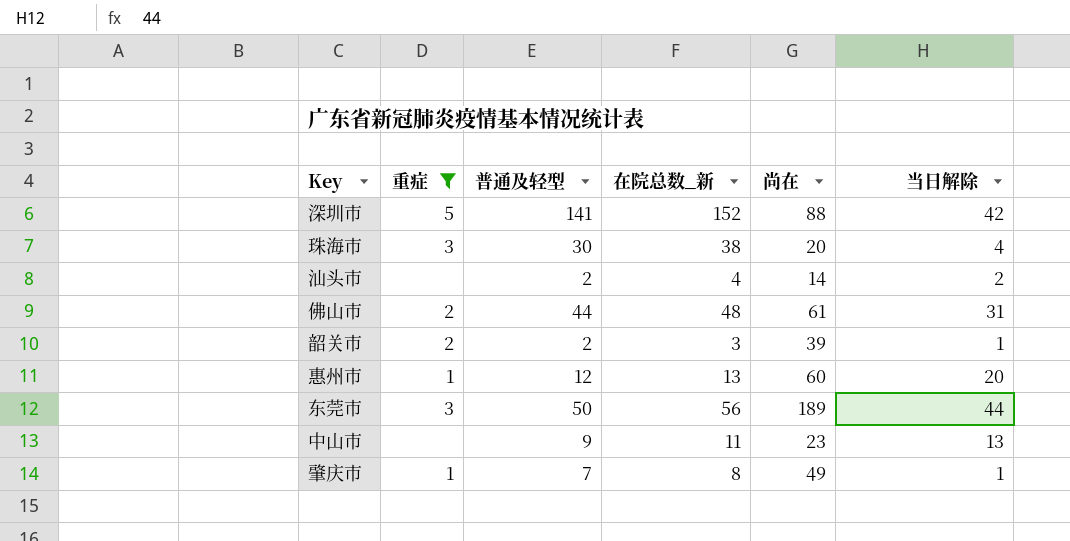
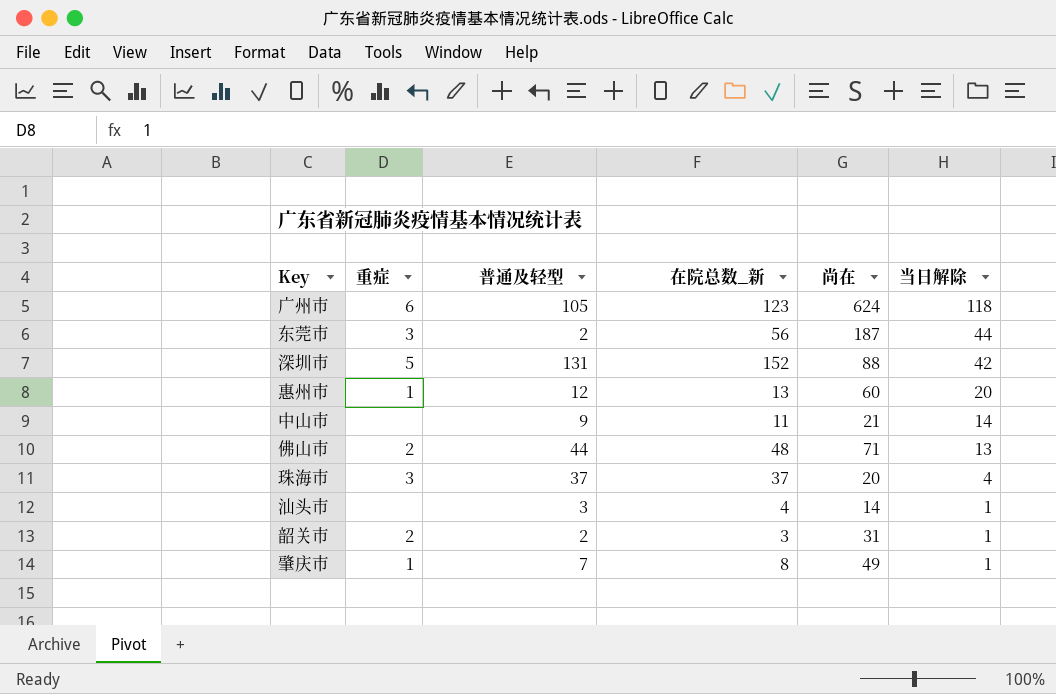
filter: 重症 != 6 -> none
row order: none -> 当日解除 descending
东莞市 | 普通及轻型: 50 -> 2
东莞市 | 尚在: 189 -> 187
深圳市 | 普通及轻型: 141 -> 131
中山市 | 尚在: 23 -> 21
中山市 | 当日解除: 13 -> 14
佛山市 | 尚在: 61 -> 71
佛山市 | 当日解除: 31 -> 13
珠海市 | 普通及轻型: 30 -> 37
珠海市 | 在院总数_新: 38 -> 37
汕头市 | 普通及轻型: 2 -> 3
汕头市 | 当日解除: 2 -> 1
韶关市 | 尚在: 39 -> 31

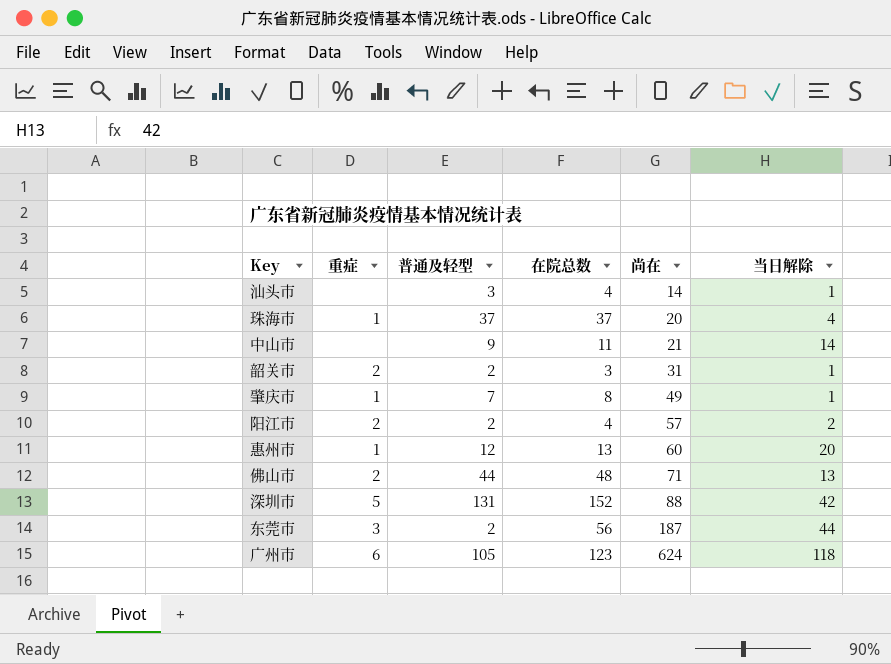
row order: 当日解除 descending -> 尚在 ascending
column name: 在院总数_新 -> 在院总数
珠海市 | 重症: 3 -> 1
row 阳江市: none -> 2 | 2 | 4 | 57 | 2

